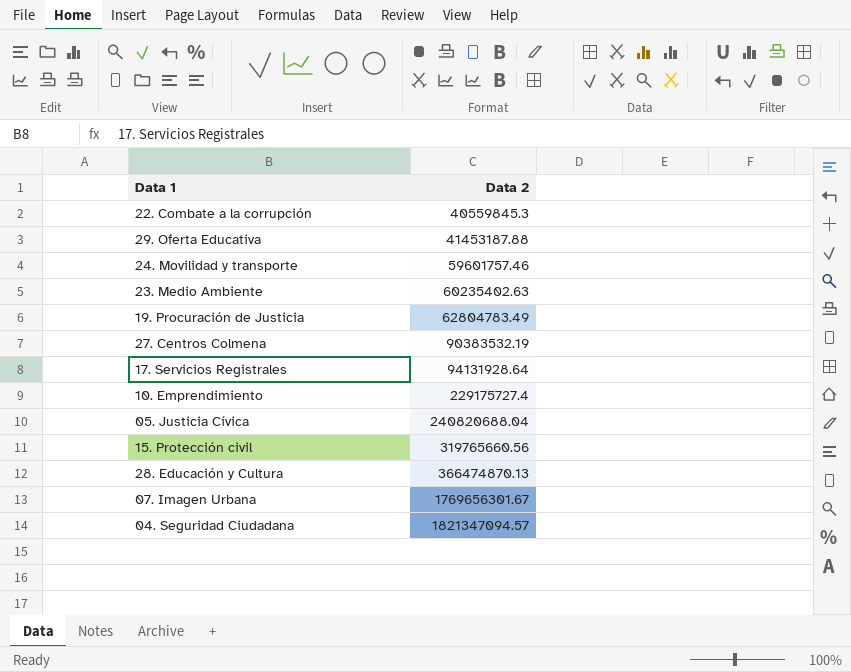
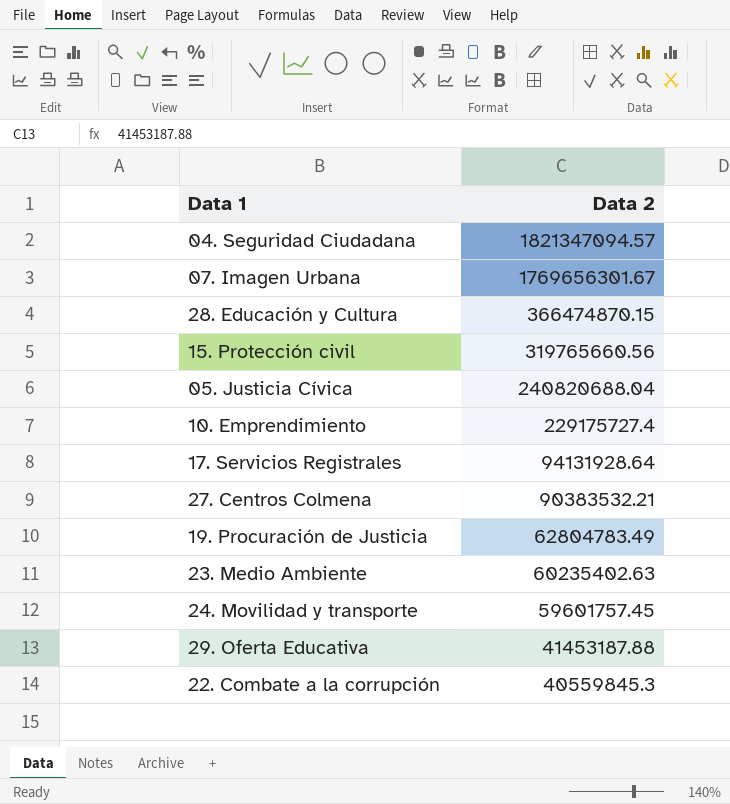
row order: Data 2 ascending -> Data 2 descending
28. Educación y Cultura | Data 2: 366474870.13 -> 366474870.15
27. Centros Colmena | Data 2: 90383532.19 -> 90383532.21
24. Movilidad y transporte | Data 2: 59601757.46 -> 59601757.45

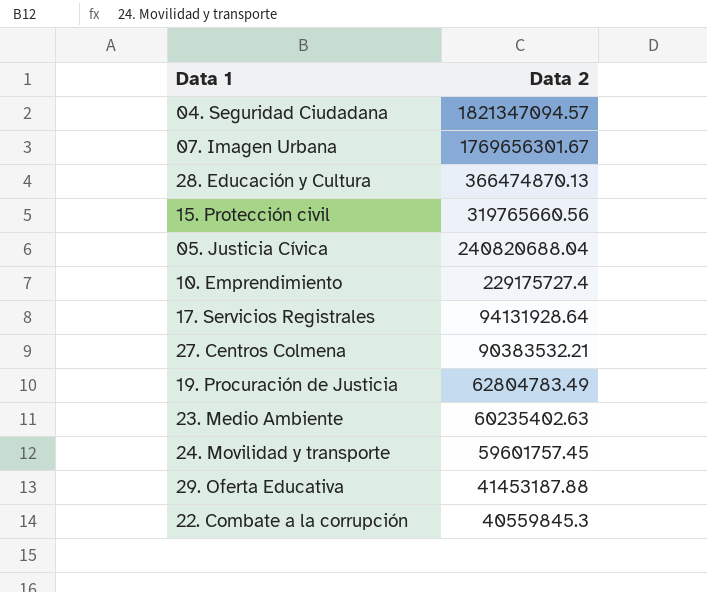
28. Educación y Cultura | Data 2: 366474870.15 -> 366474870.13

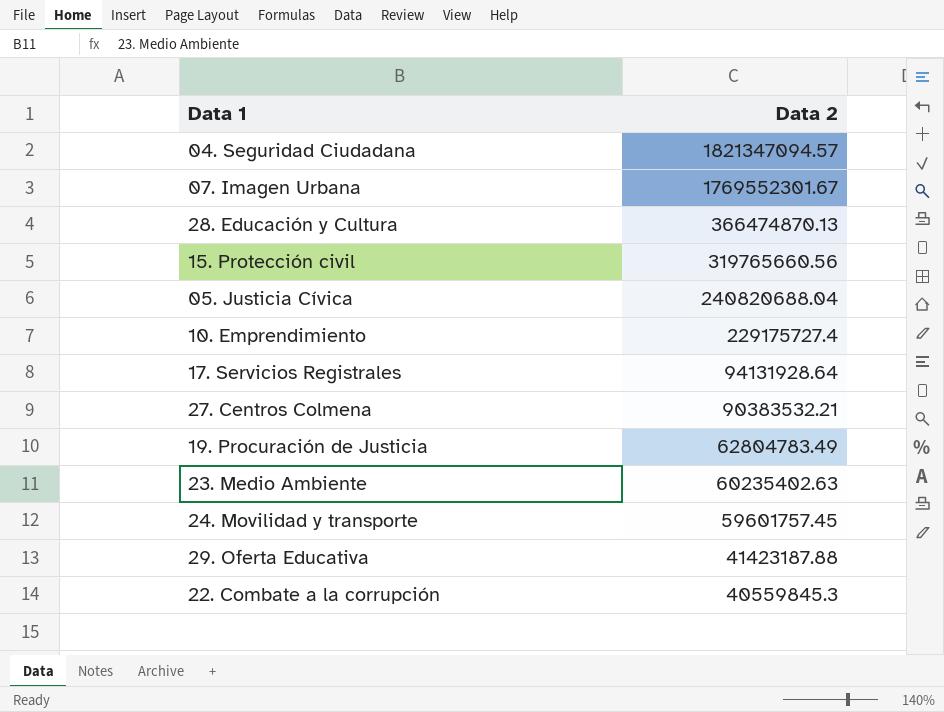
07. Imagen Urbana | Data 2: 1769656301.67 -> 1769552301.67
29. Oferta Educativa | Data 2: 41453187.88 -> 41423187.88

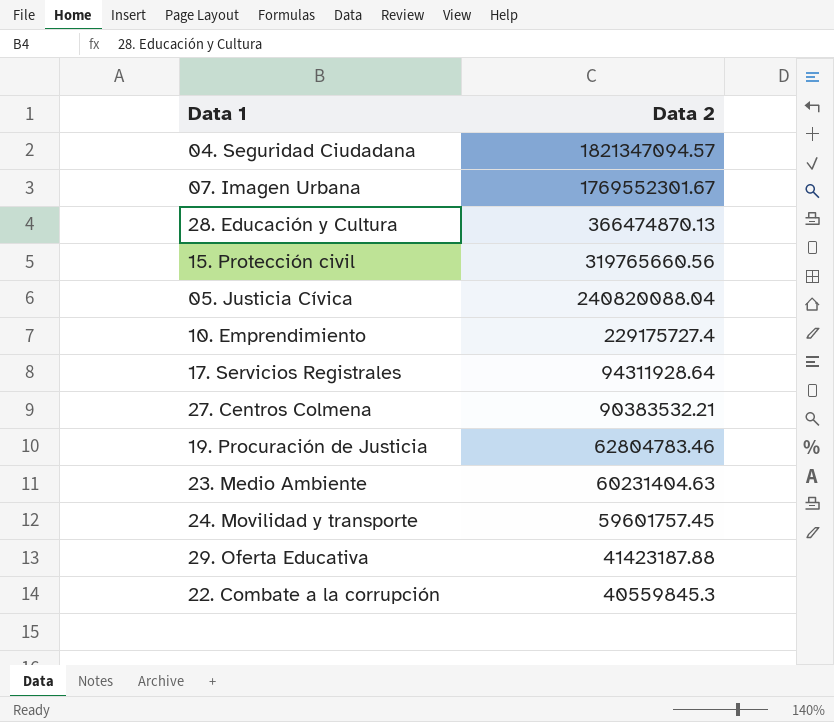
05. Justicia Cívica | Data 2: 240820688.04 -> 240820088.04
17. Servicios Registrales | Data 2: 94131928.64 -> 94311928.64
19. Procuración de Justicia | Data 2: 62804783.49 -> 62804783.46
23. Medio Ambiente | Data 2: 60235402.63 -> 60231404.63

